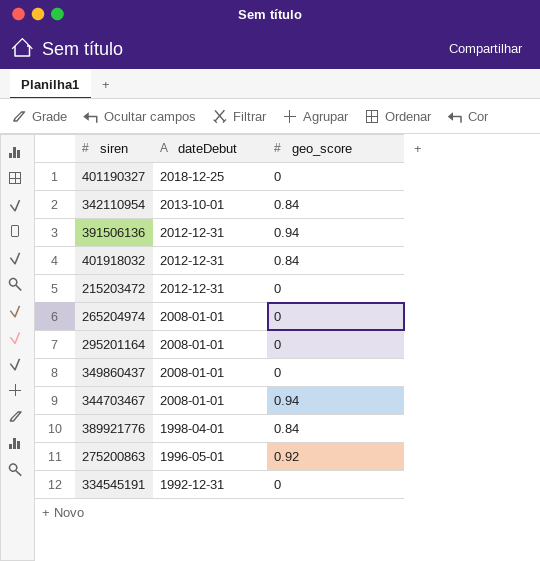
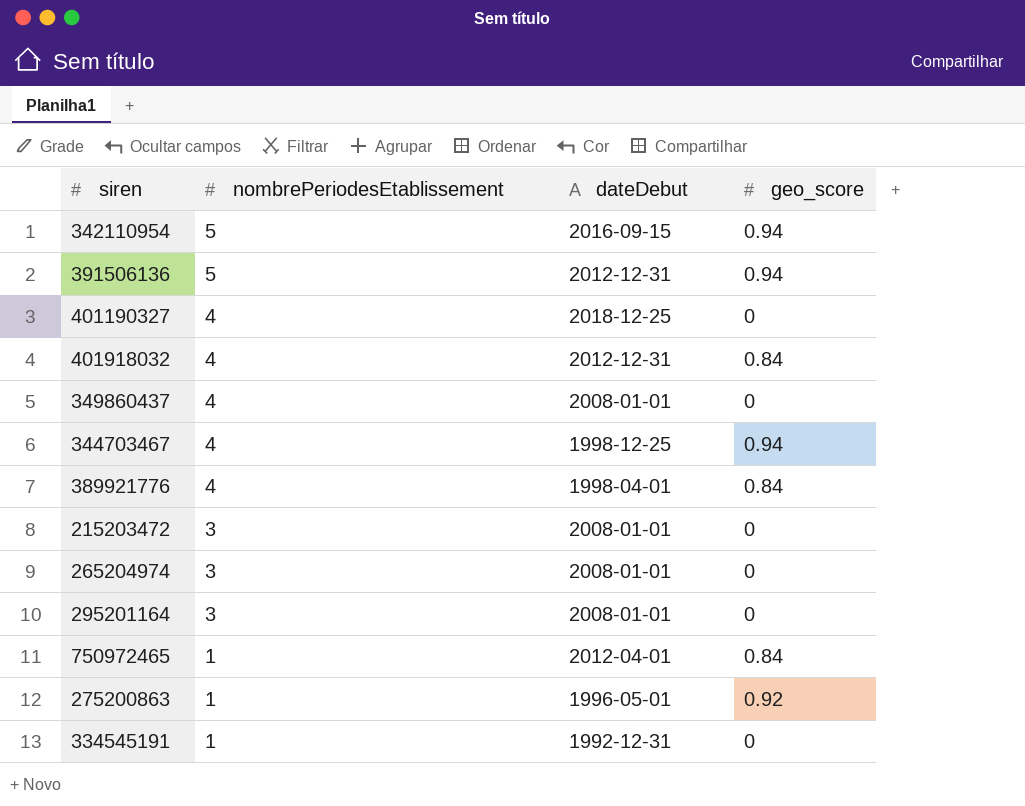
row order: dateDebut descending -> nombrePeriodesEtablissement descending
column nombrePeriodesEtablissement | position: none -> 2
342110954 | dateDebut: 2013-10-01 -> 2016-09-15
342110954 | geo_score: 0.84 -> 0.94
344703467 | dateDebut: 2008-01-01 -> 1998-12-25
215203472 | dateDebut: 2012-12-31 -> 2008-01-01
row 750972465: none -> 1 | 2012-04-01 | 0.84

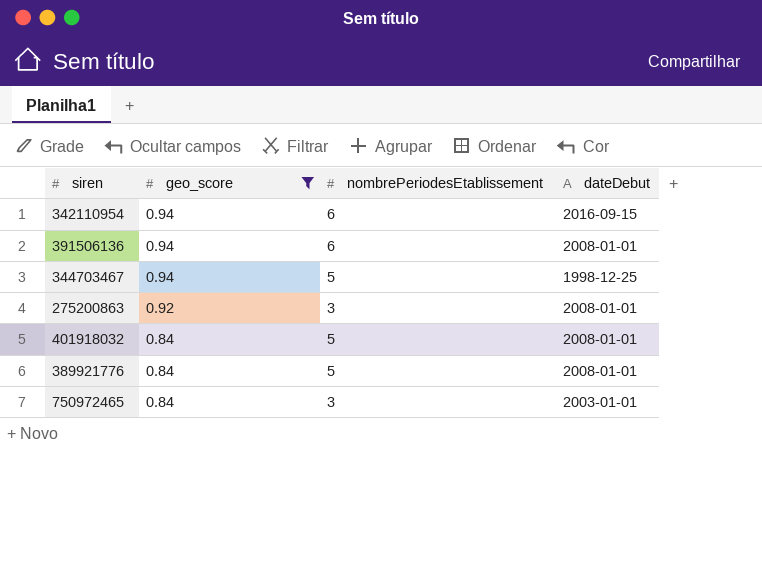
filter: none -> geo_score != 0
row order: nombrePeriodesEtablissement descending -> geo_score descending
column geo_score | position: 4 -> 2
342110954 | nombrePeriodesEtablissement: 5 -> 6
391506136 | nombrePeriodesEtablissement: 5 -> 6
391506136 | dateDebut: 2012-12-31 -> 2008-01-01
344703467 | nombrePeriodesEtablissement: 4 -> 5
275200863 | nombrePeriodesEtablissement: 1 -> 3
275200863 | dateDebut: 1996-05-01 -> 2008-01-01
401918032 | nombrePeriodesEtablissement: 4 -> 5
401918032 | dateDebut: 2012-12-31 -> 2008-01-01
389921776 | nombrePeriodesEtablissement: 4 -> 5
389921776 | dateDebut: 1998-04-01 -> 2008-01-01
750972465 | nombrePeriodesEtablissement: 1 -> 3
750972465 | dateDebut: 2012-04-01 -> 2003-01-01

